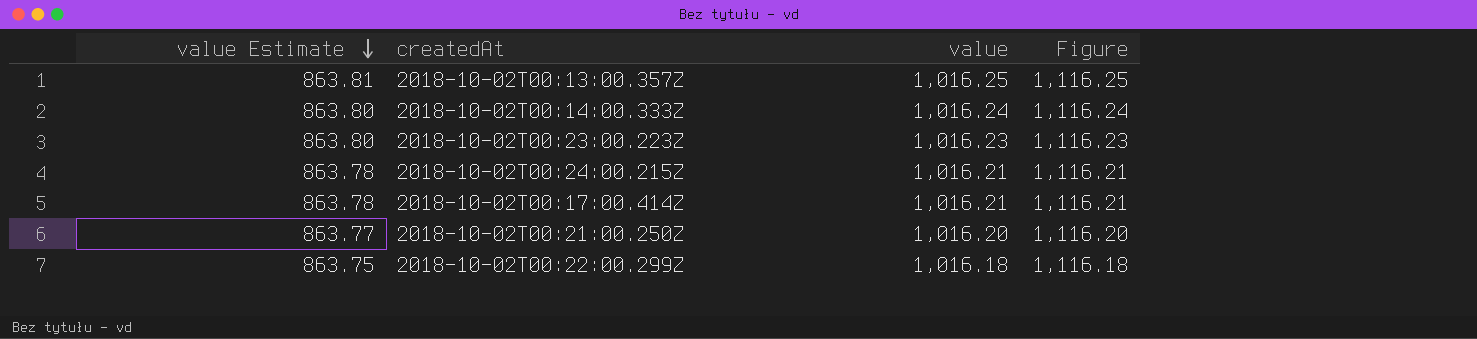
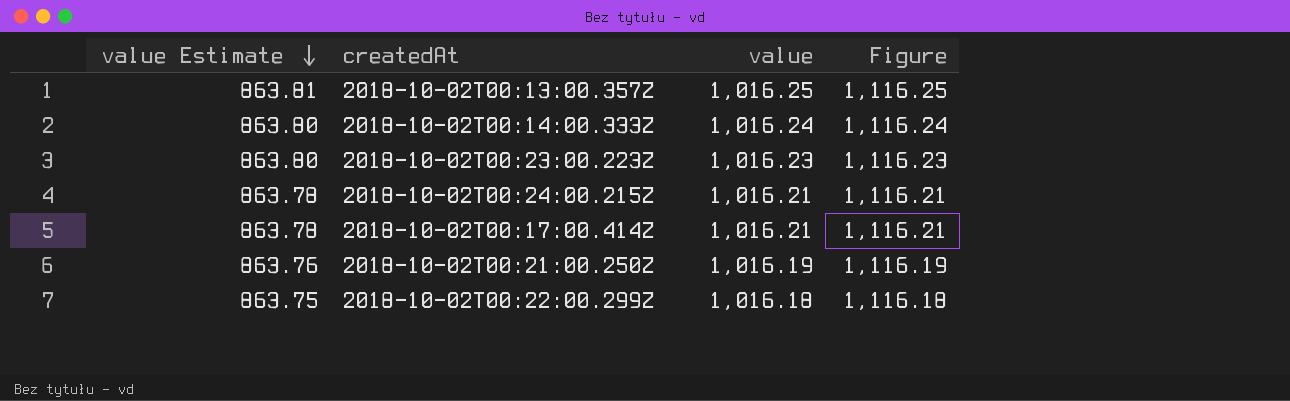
2018-10-02T00:21:00.250Z | value Estimate: 863.77 -> 863.76
2018-10-02T00:21:00.250Z | value: 1,016.20 -> 1,016.19
2018-10-02T00:21:00.250Z | Figure: 1,116.20 -> 1,116.19

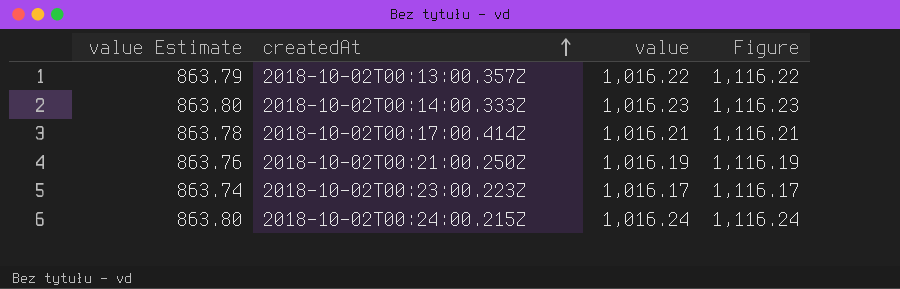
row order: value Estimate descending -> createdAt ascending
row 2018-10-02T00:22:00.299Z: 863.75 | 1,016.18 | 1,116.18 -> none
2018-10-02T00:13:00.357Z | value Estimate: 863.81 -> 863.79
2018-10-02T00:13:00.357Z | value: 1,016.25 -> 1,016.22
2018-10-02T00:13:00.357Z | Figure: 1,116.25 -> 1,116.22
2018-10-02T00:14:00.333Z | value: 1,016.24 -> 1,016.23
2018-10-02T00:14:00.333Z | Figure: 1,116.24 -> 1,116.23
2018-10-02T00:23:00.223Z | value Estimate: 863.80 -> 863.74
2018-10-02T00:23:00.223Z | value: 1,016.23 -> 1,016.17
2018-10-02T00:23:00.223Z | Figure: 1,116.23 -> 1,116.17
2018-10-02T00:24:00.215Z | value Estimate: 863.78 -> 863.80
2018-10-02T00:24:00.215Z | value: 1,016.21 -> 1,016.24
2018-10-02T00:24:00.215Z | Figure: 1,116.21 -> 1,116.24

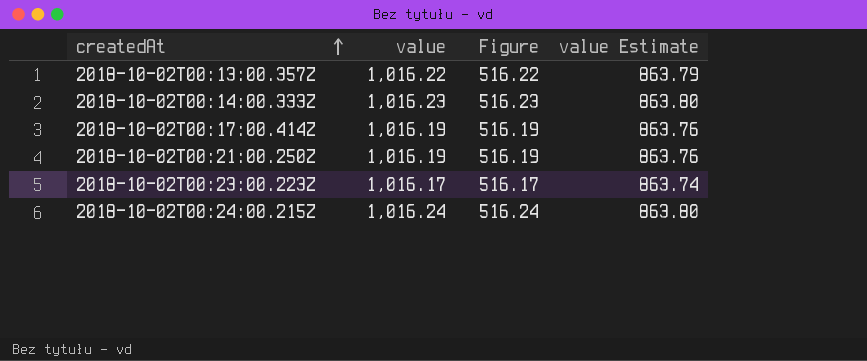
column Figure | formula: [value] + 100 -> [value] - 500
column value Estimate | position: 1 -> 4
2018-10-02T00:17:00.414Z | value: 1,016.21 -> 1,016.19
2018-10-02T00:17:00.414Z | value Estimate: 863.78 -> 863.76

